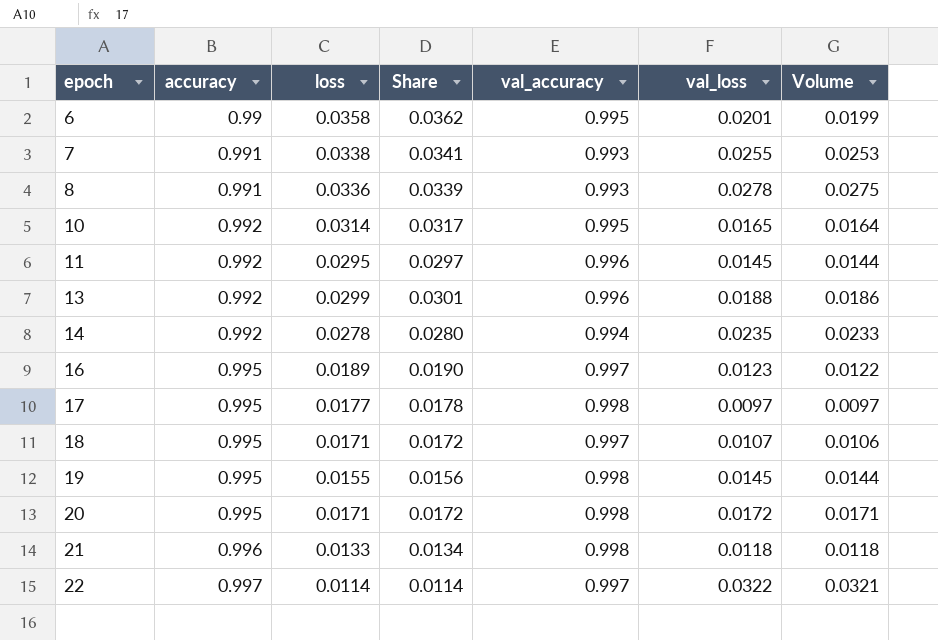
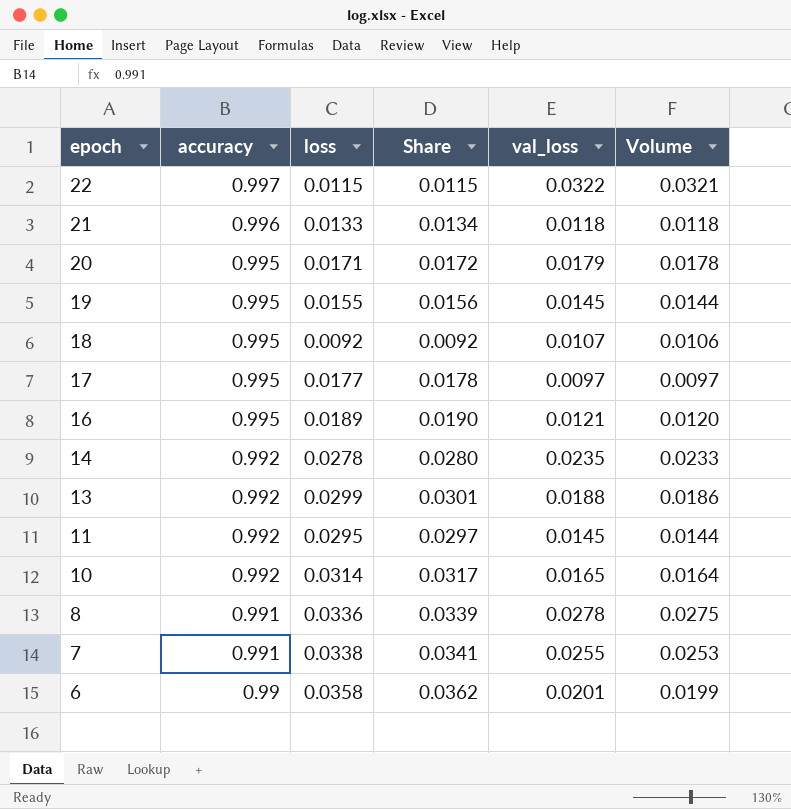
row order: epoch ascending -> epoch descending
column val_accuracy | position: 5 -> none
22 | loss: 0.0114 -> 0.0115
22 | Share: 0.0114 -> 0.0115
20 | val_loss: 0.0172 -> 0.0179
20 | Volume: 0.0171 -> 0.0178
18 | loss: 0.0171 -> 0.0092
18 | Share: 0.0172 -> 0.0092
16 | val_loss: 0.0123 -> 0.0121
16 | Volume: 0.0122 -> 0.0120

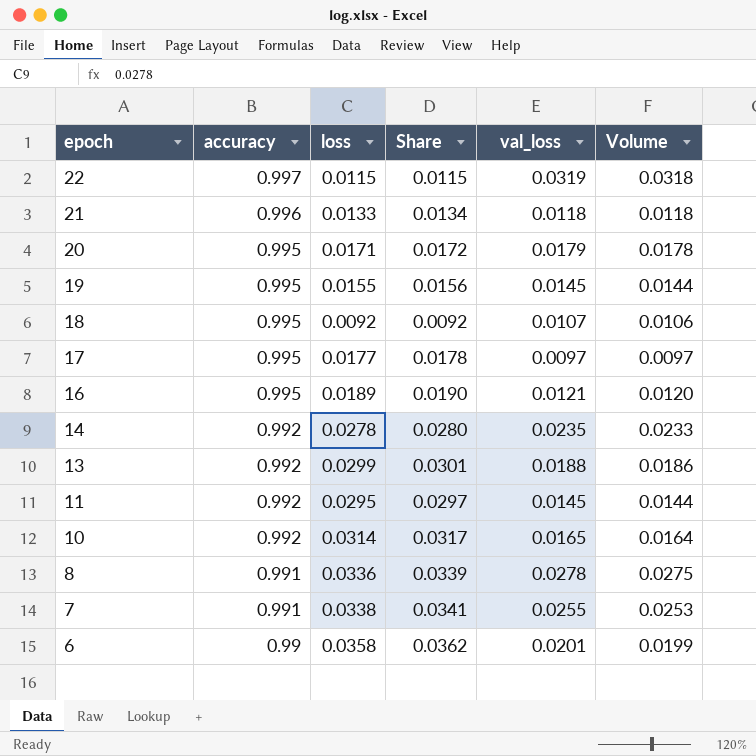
22 | val_loss: 0.0322 -> 0.0319
22 | Volume: 0.0321 -> 0.0318

